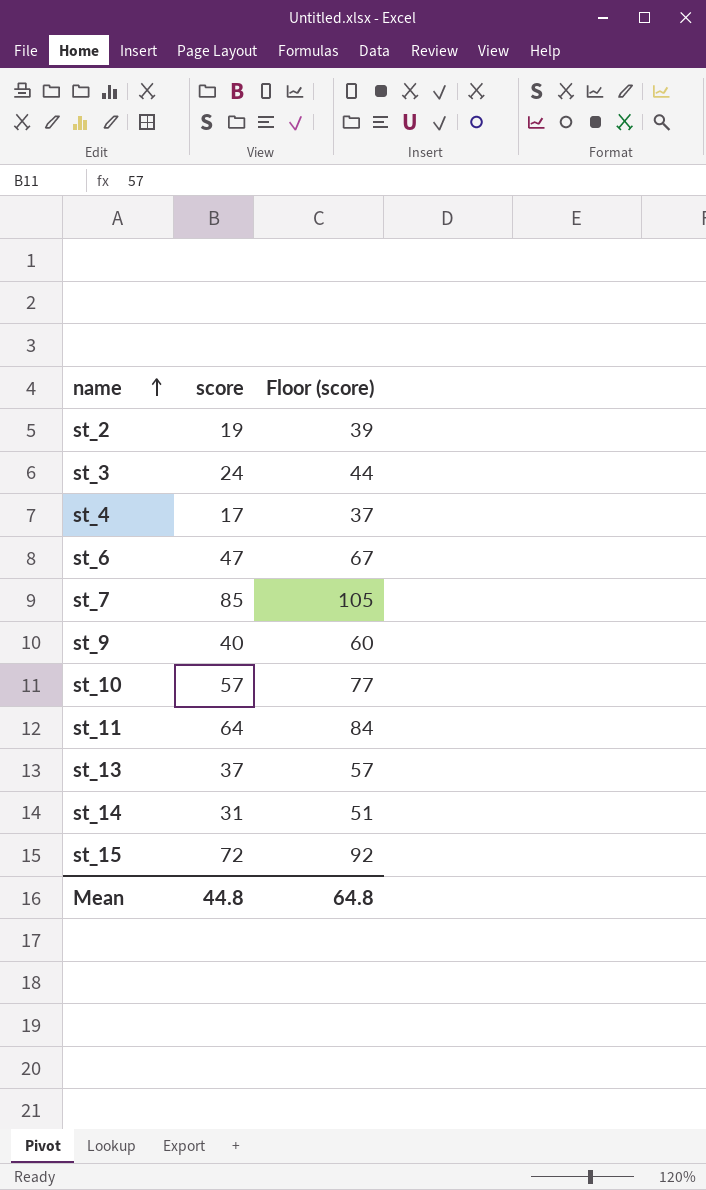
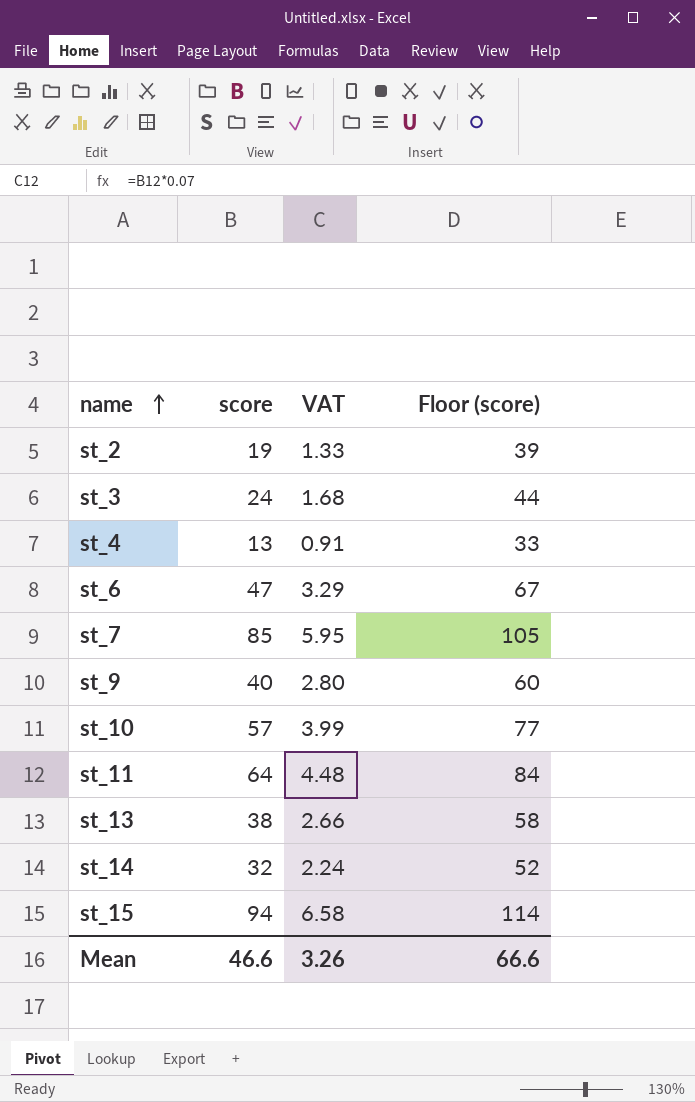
column VAT | formula: none -> [score] * 0.07
st_4 | score: 17 -> 13
st_4 | Floor (score): 37 -> 33
st_13 | score: 37 -> 38
st_13 | Floor (score): 57 -> 58
st_14 | score: 31 -> 32
st_14 | Floor (score): 51 -> 52
st_15 | score: 72 -> 94
st_15 | Floor (score): 92 -> 114
Mean | score: 44.8 -> 46.6
Mean | Floor (score): 64.8 -> 66.6

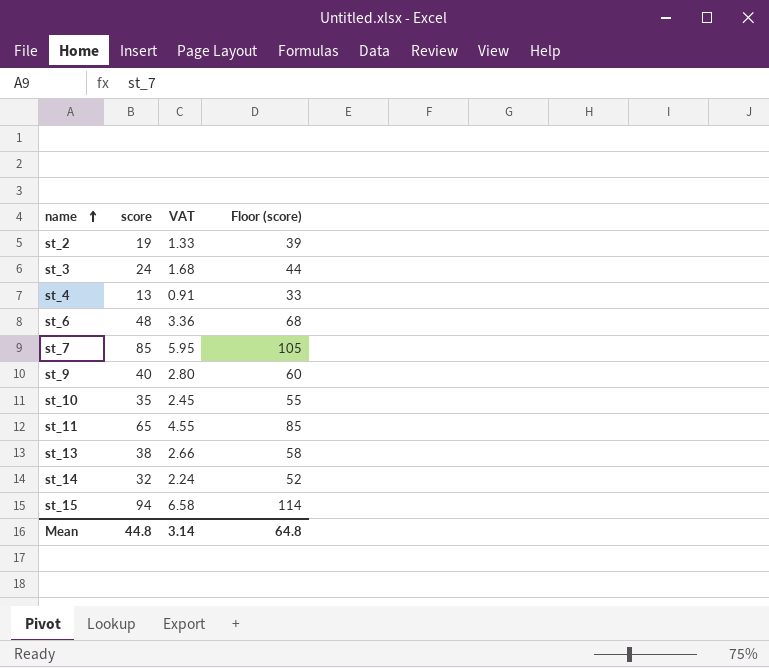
st_6 | score: 47 -> 48
st_6 | VAT: 3.29 -> 3.36
st_6 | Floor (score): 67 -> 68
st_10 | score: 57 -> 35
st_10 | VAT: 3.99 -> 2.45
st_10 | Floor (score): 77 -> 55
st_11 | score: 64 -> 65
st_11 | VAT: 4.48 -> 4.55
st_11 | Floor (score): 84 -> 85
Mean | score: 46.6 -> 44.8
Mean | VAT: 3.26 -> 3.14
Mean | Floor (score): 66.6 -> 64.8

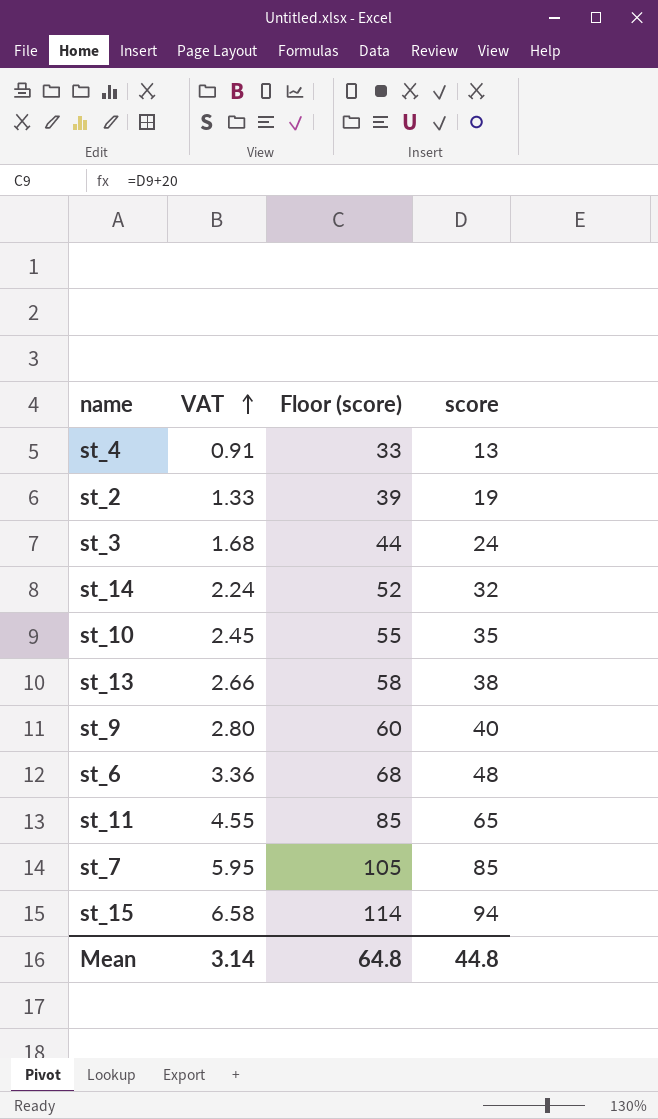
row order: name ascending -> VAT ascending
column score | position: 2 -> 4

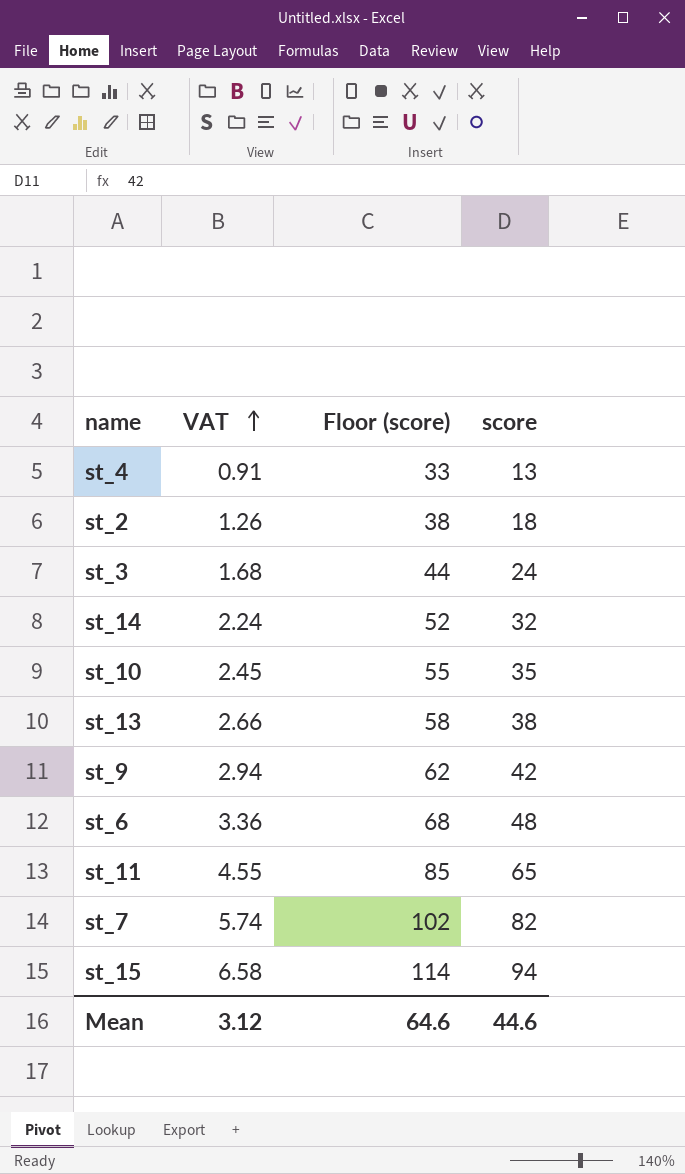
st_2 | VAT: 1.33 -> 1.26
st_2 | Floor (score): 39 -> 38
st_2 | score: 19 -> 18
st_9 | VAT: 2.80 -> 2.94
st_9 | Floor (score): 60 -> 62
st_9 | score: 40 -> 42
st_7 | VAT: 5.95 -> 5.74
st_7 | Floor (score): 105 -> 102
st_7 | score: 85 -> 82
Mean | VAT: 3.14 -> 3.12
Mean | Floor (score): 64.8 -> 64.6
Mean | score: 44.8 -> 44.6

